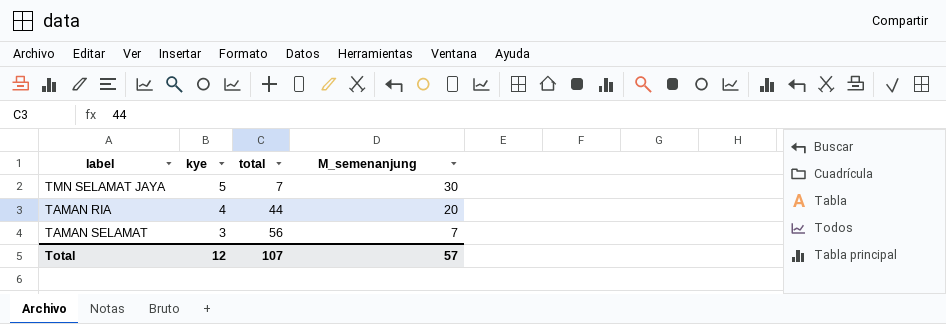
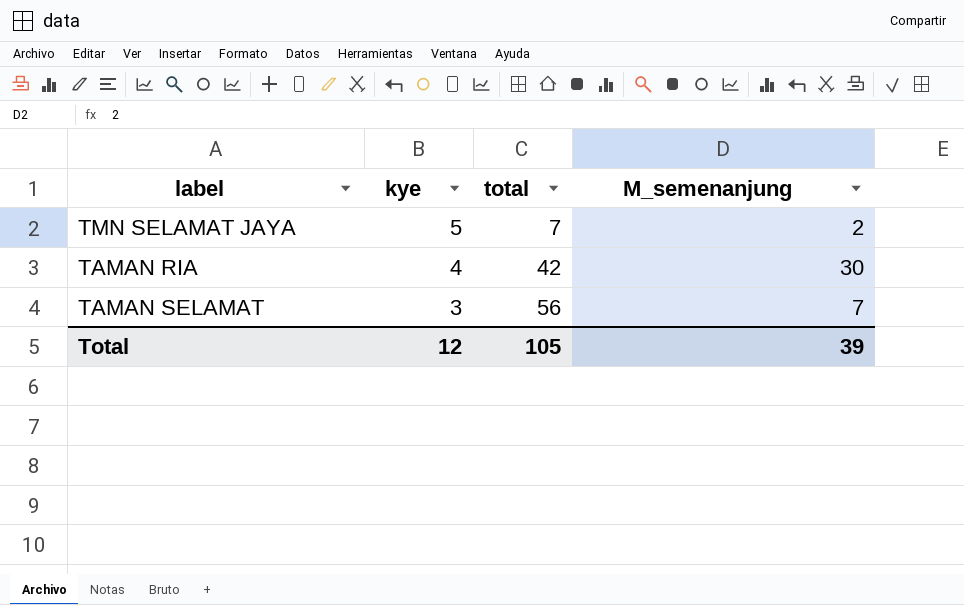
TMN SELAMAT JAYA | M_semenanjung: 30 -> 2
TAMAN RIA | total: 44 -> 42
TAMAN RIA | M_semenanjung: 20 -> 30
Total | total: 107 -> 105
Total | M_semenanjung: 57 -> 39

